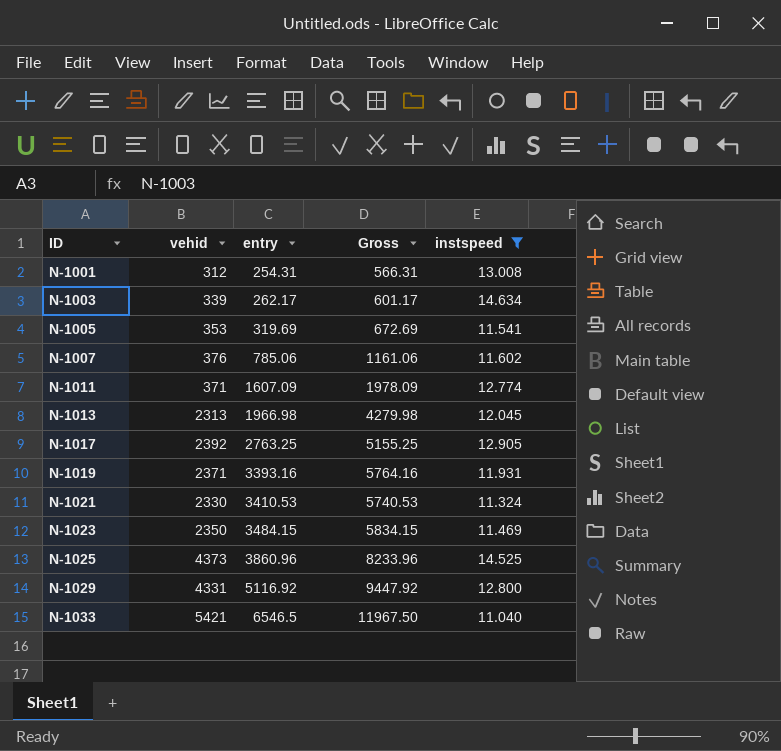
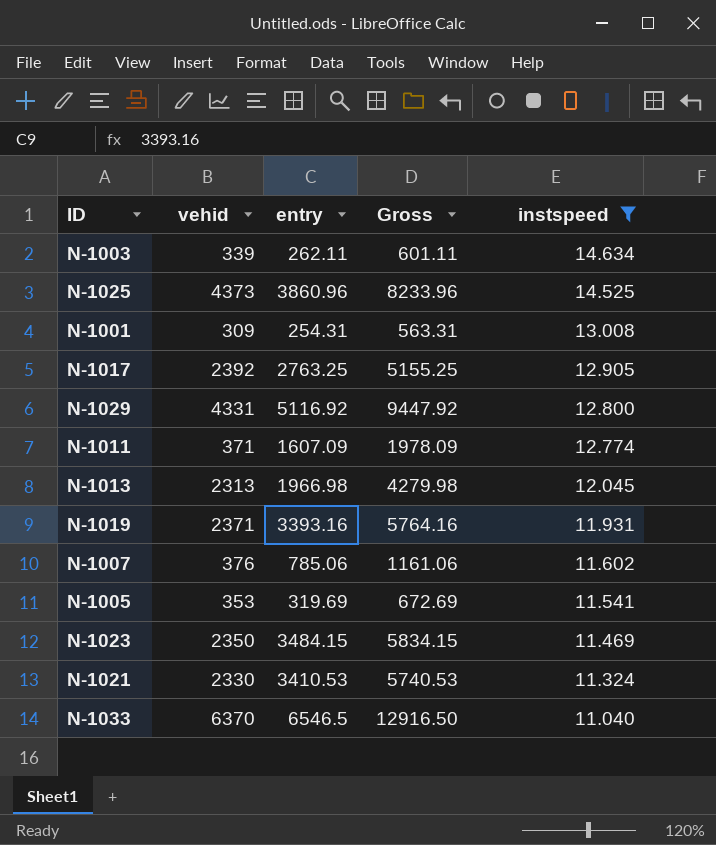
row order: ID ascending -> instspeed descending
N-1003 | entry: 262.17 -> 262.11
N-1003 | Gross: 601.17 -> 601.11
N-1001 | vehid: 312 -> 309
N-1001 | Gross: 566.31 -> 563.31
N-1033 | vehid: 5421 -> 6370
N-1033 | Gross: 11967.50 -> 12916.50

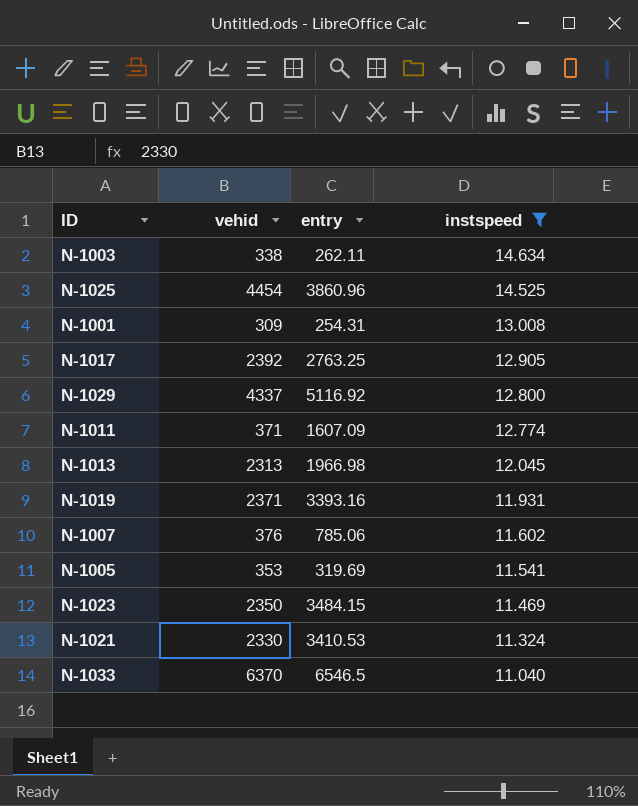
column Gross | formula: [vehid] + [entry] -> none
N-1003 | vehid: 339 -> 338
N-1025 | vehid: 4373 -> 4454
N-1029 | vehid: 4331 -> 4337

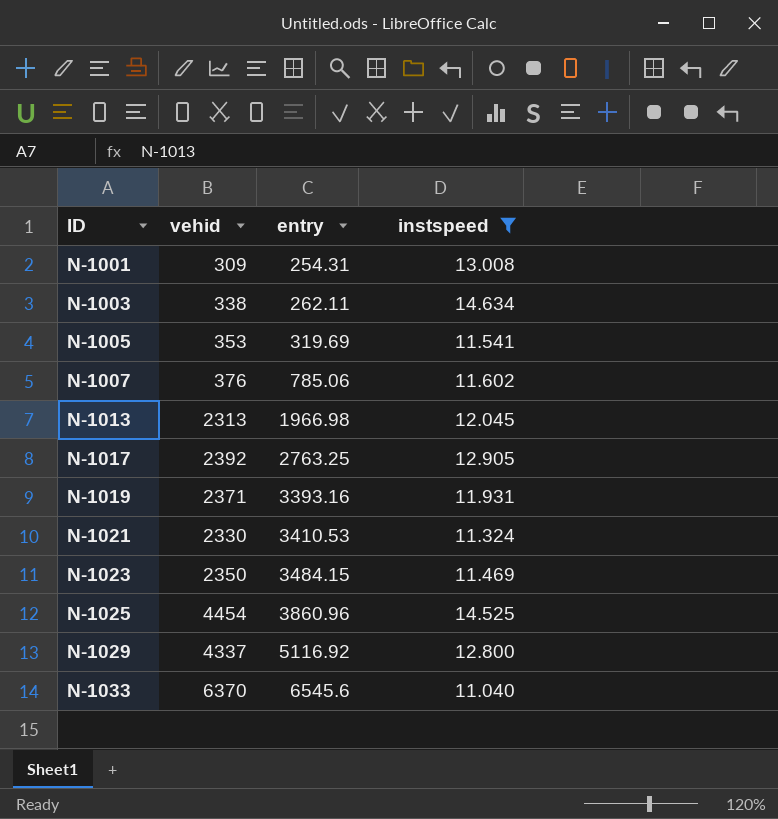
row order: instspeed descending -> ID ascending
row N-1011: 371 | 1607.09 | 12.774 -> none
N-1033 | entry: 6546.5 -> 6545.6

